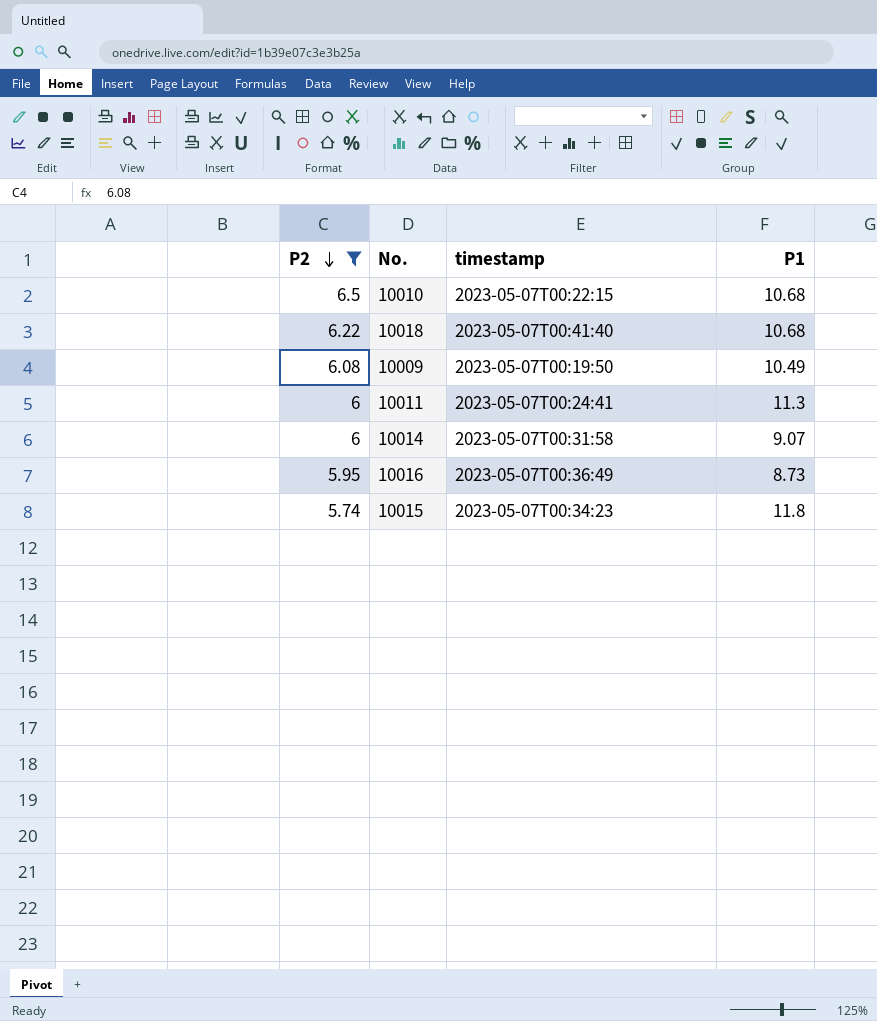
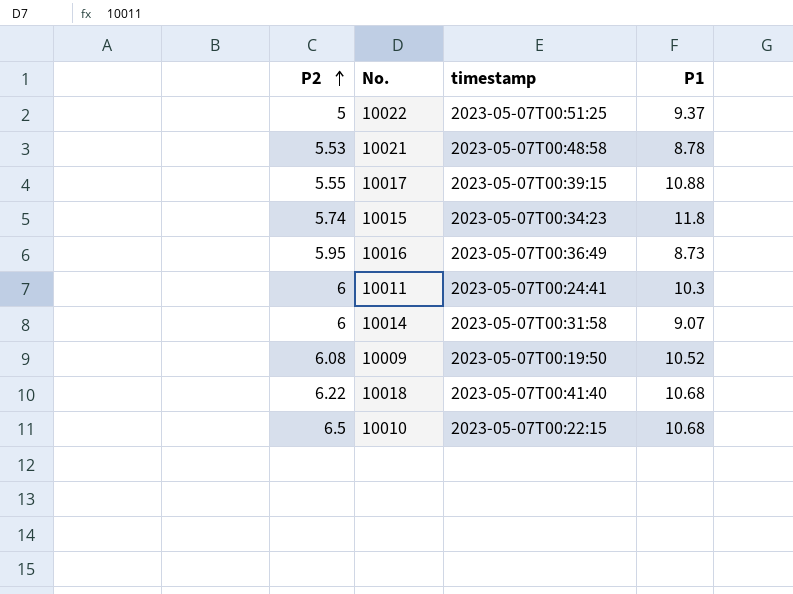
filter: P2 >= 5.74 -> none
row order: P2 descending -> P2 ascending
10011 | P1: 11.3 -> 10.3
10009 | P1: 10.49 -> 10.52

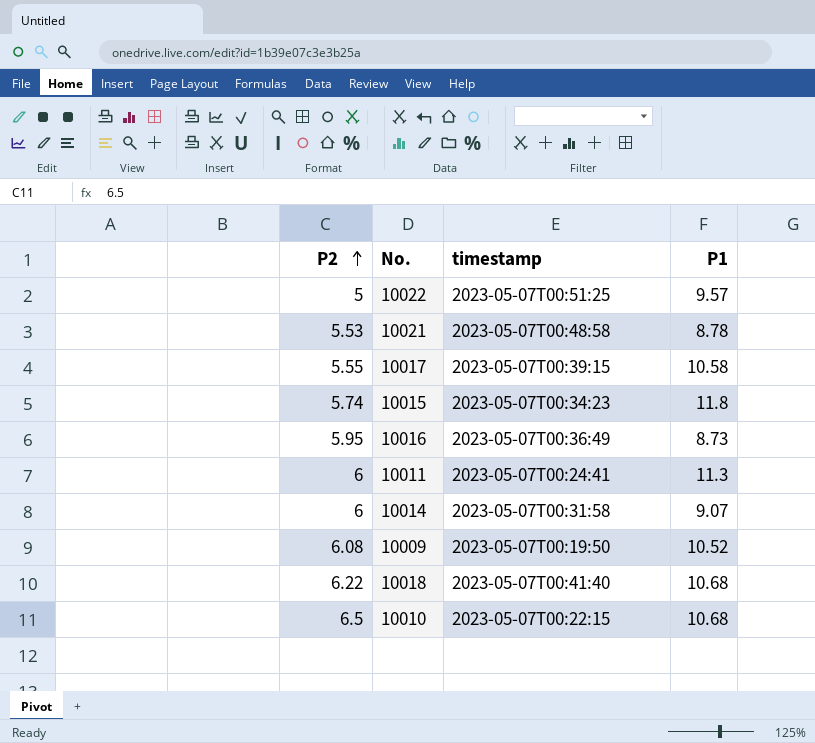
10022 | P1: 9.37 -> 9.57
10017 | P1: 10.88 -> 10.58
10011 | P1: 10.3 -> 11.3

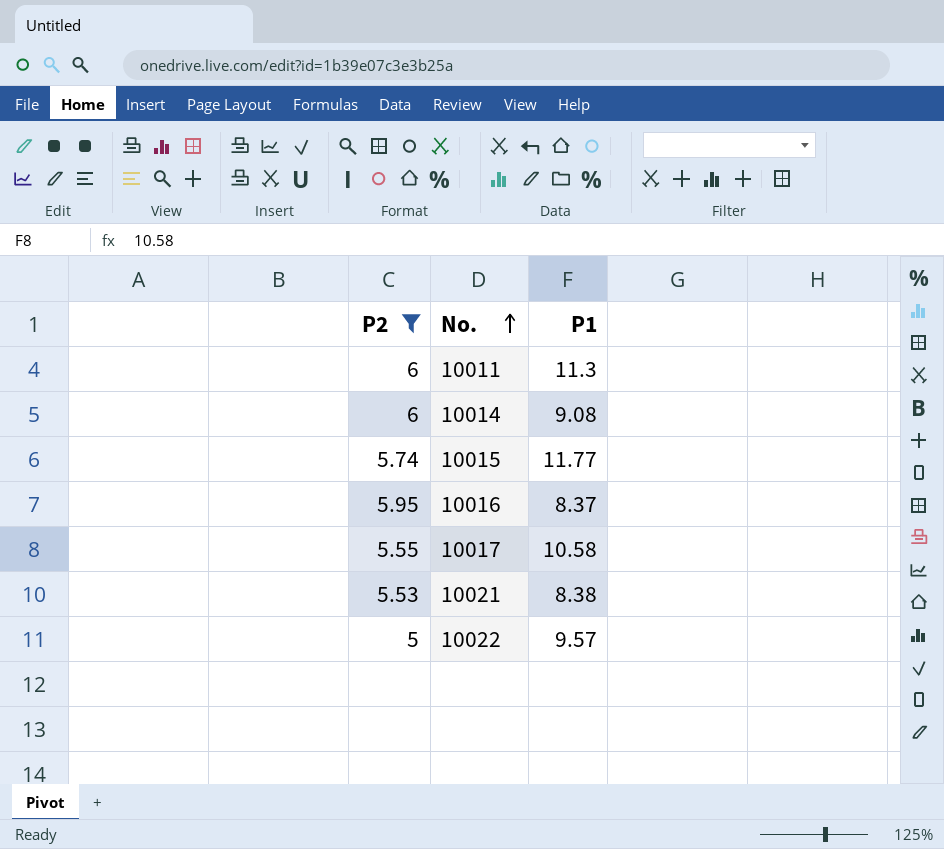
filter: none -> P2 <= 6
row order: P2 ascending -> No. ascending
column timestamp | position: 3 -> none
10014 | P1: 9.07 -> 9.08
10015 | P1: 11.8 -> 11.77
10016 | P1: 8.73 -> 8.37
10021 | P1: 8.78 -> 8.38

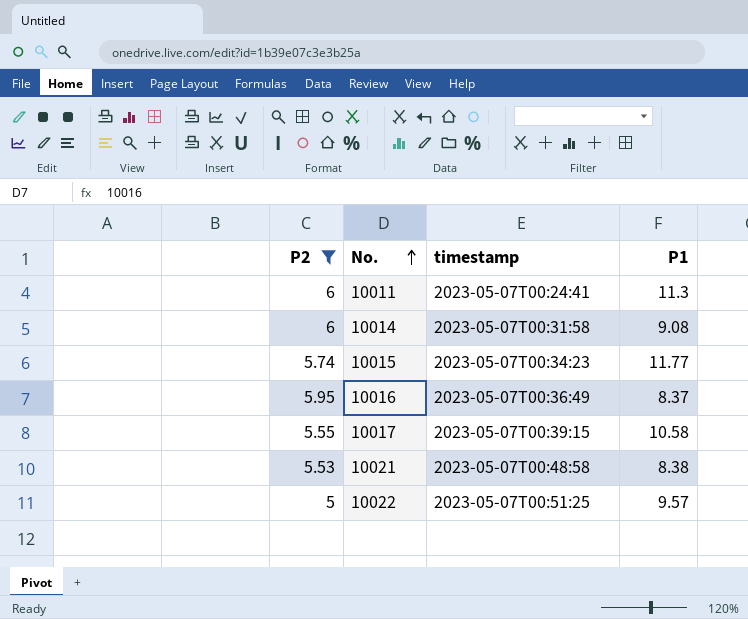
column timestamp | position: none -> 3

